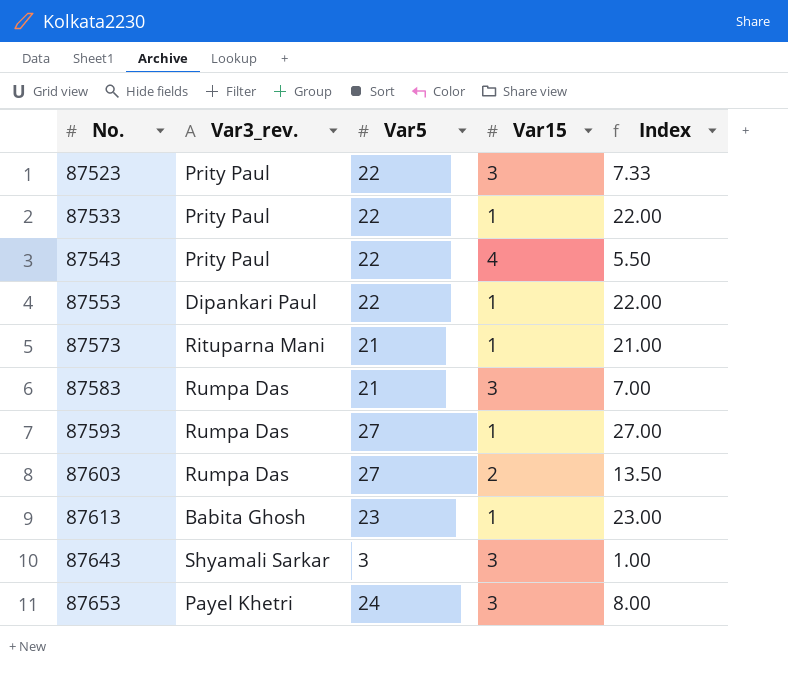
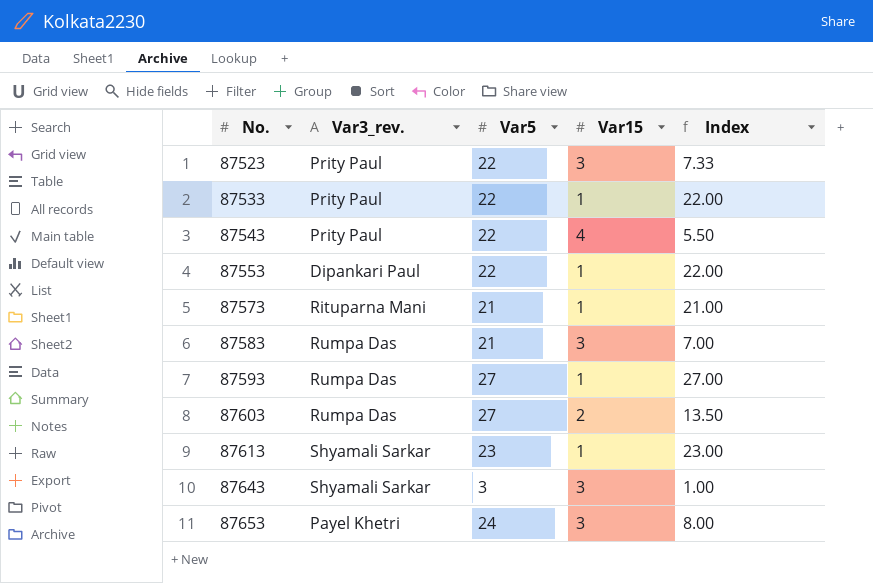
87613 | Var3_rev.: Babita Ghosh -> Shyamali Sarkar

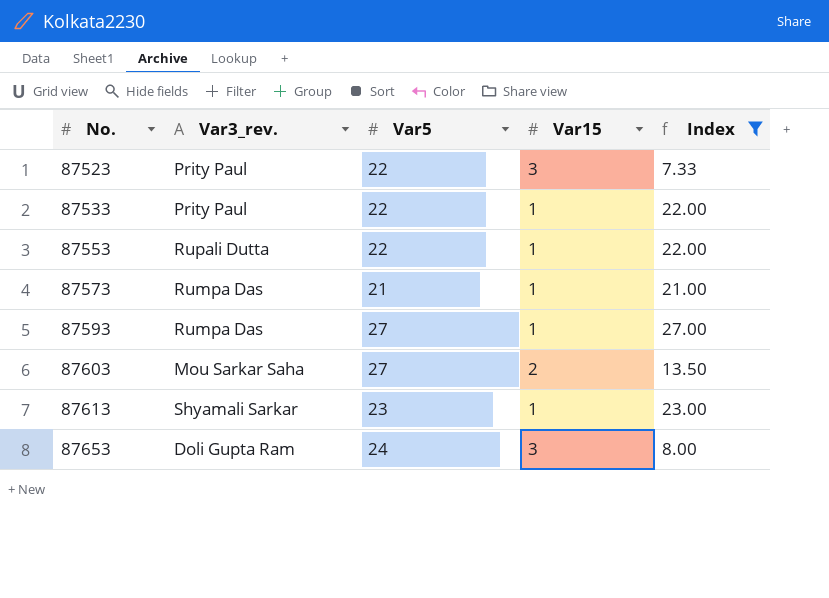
filter: none -> Index >= 7.33
87553 | Var3_rev.: Dipankari Paul -> Rupali Dutta
87573 | Var3_rev.: Rituparna Mani -> Rumpa Das
87603 | Var3_rev.: Rumpa Das -> Mou Sarkar Saha
87653 | Var3_rev.: Payel Khetri -> Doli Gupta Ram

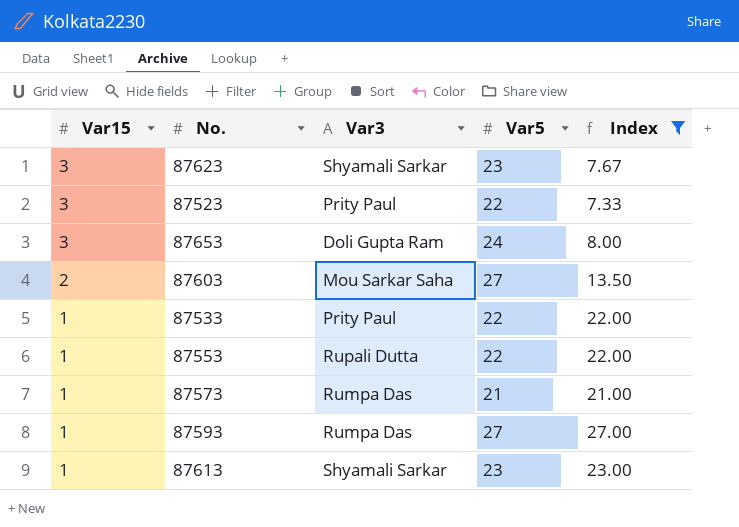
row order: No. ascending -> Var15 descending
column Var15 | position: 4 -> 1
column name: Var3_rev. -> Var3
row 87623: none -> 3 | Shyamali Sarkar | 23 | 7.67

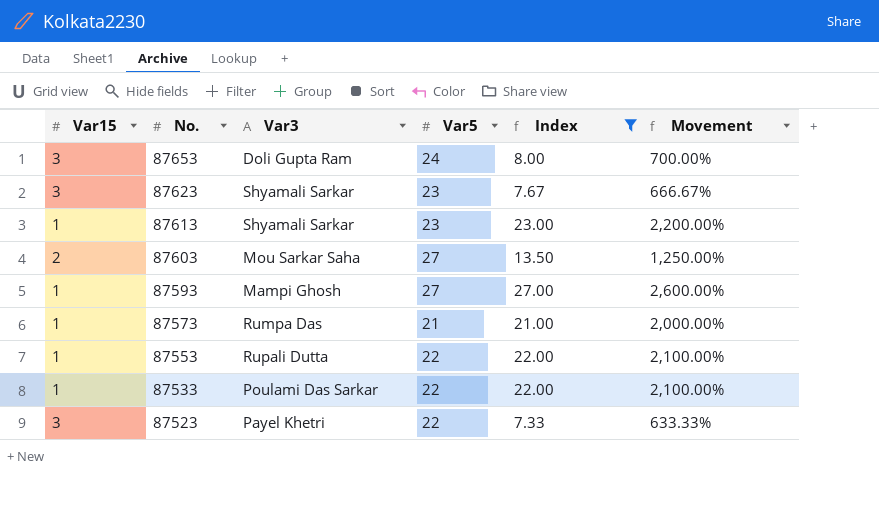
row order: Var15 descending -> No. descending
column Movement | formula: none -> ([Var5] - [Var15]) / [Var15]
87593 | Var3: Rumpa Das -> Mampi Ghosh
87533 | Var3: Prity Paul -> Poulami Das Sarkar
87523 | Var3: Prity Paul -> Payel Khetri

